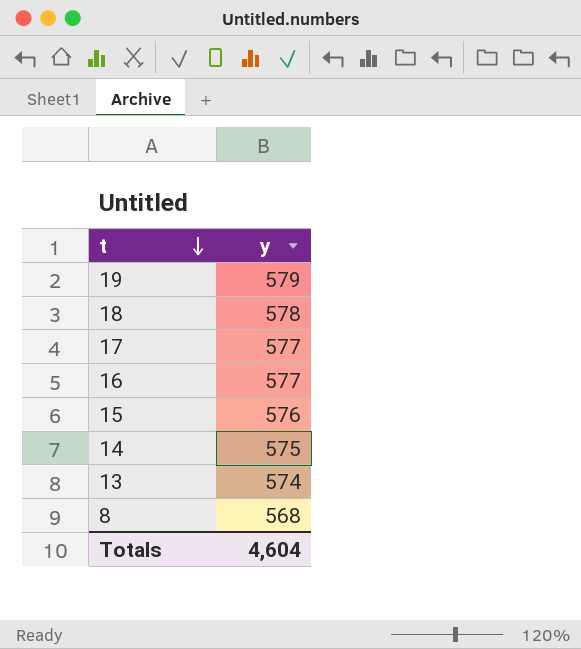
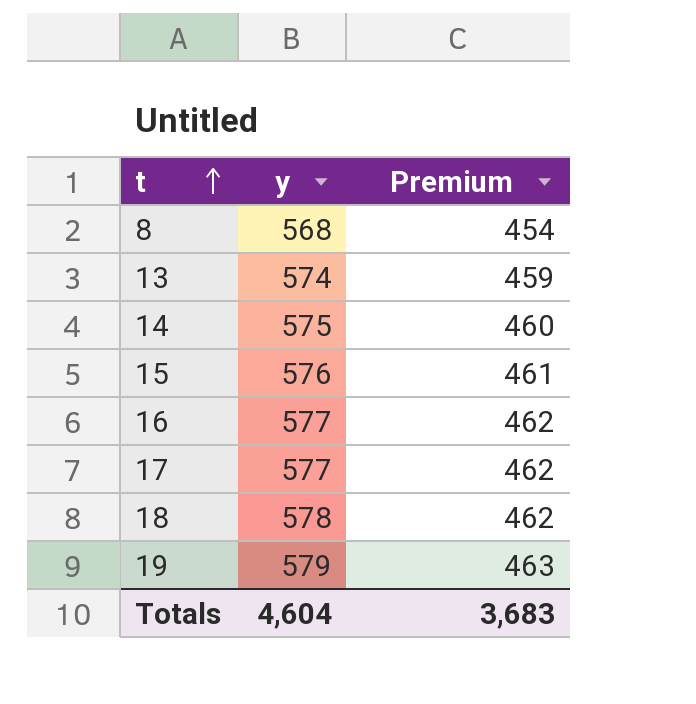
row order: t descending -> t ascending
column Premium | formula: none -> [y] * 0.8

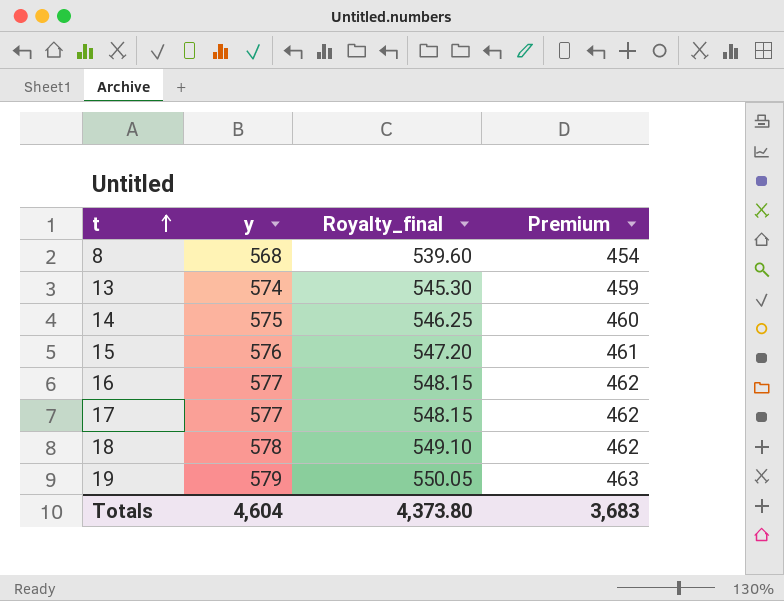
column Royalty_final | formula: none -> [y] * 0.95

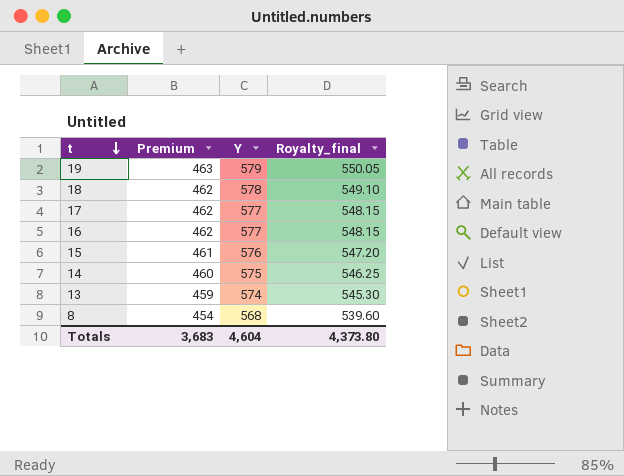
row order: t ascending -> t descending
column Premium | position: 4 -> 2
column name: y -> Y

